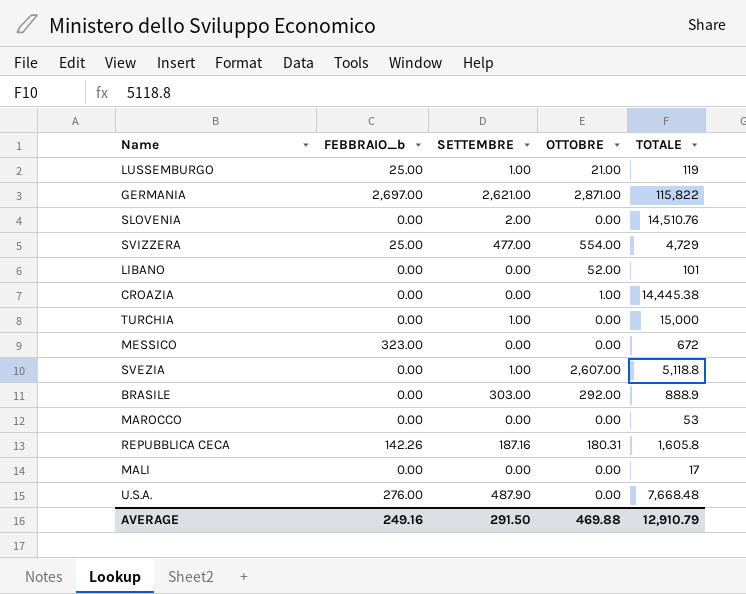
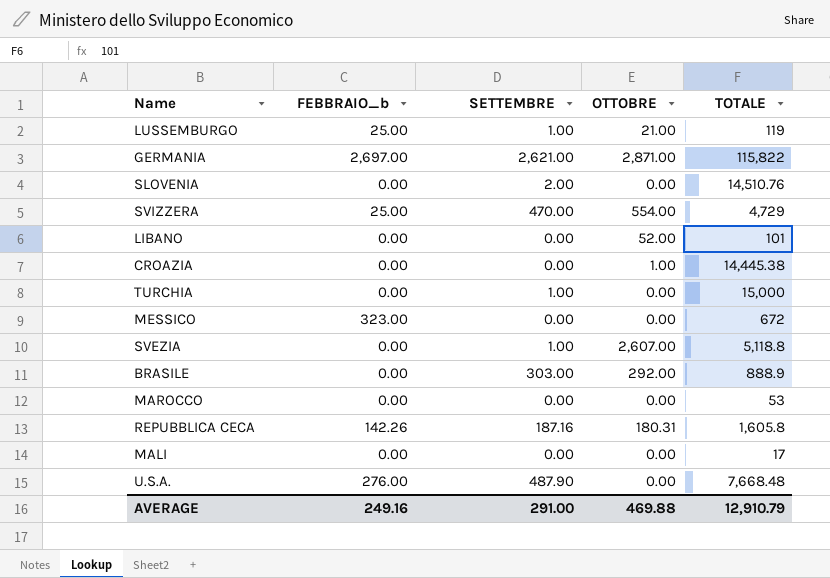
SVIZZERA | SETTEMBRE: 477.00 -> 470.00
AVERAGE | SETTEMBRE: 291.50 -> 291.00

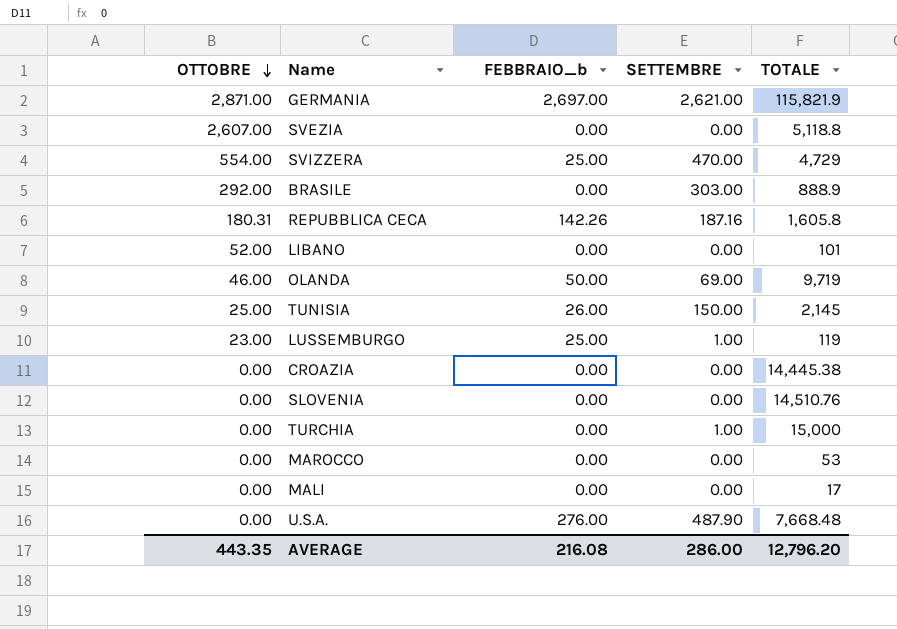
row order: none -> OTTOBRE descending
column OTTOBRE | position: 4 -> 1
row MESSICO: 323.00 | 0.00 | 0.00 | 672 -> none
GERMANIA | TOTALE: 115,822 -> 115,821.9
SVEZIA | SETTEMBRE: 1.00 -> 0.00
row OLANDA: none -> 46.00 | 50.00 | 69.00 | 9,719
row TUNISIA: none -> 25.00 | 26.00 | 150.00 | 2,145
LUSSEMBURGO | OTTOBRE: 21.00 -> 23.00
CROAZIA | OTTOBRE: 1.00 -> 0.00
SLOVENIA | SETTEMBRE: 2.00 -> 0.00
AVERAGE | OTTOBRE: 469.88 -> 443.35
AVERAGE | FEBBRAIO_b: 249.16 -> 216.08
AVERAGE | SETTEMBRE: 291.00 -> 286.00
AVERAGE | TOTALE: 12,910.79 -> 12,796.20

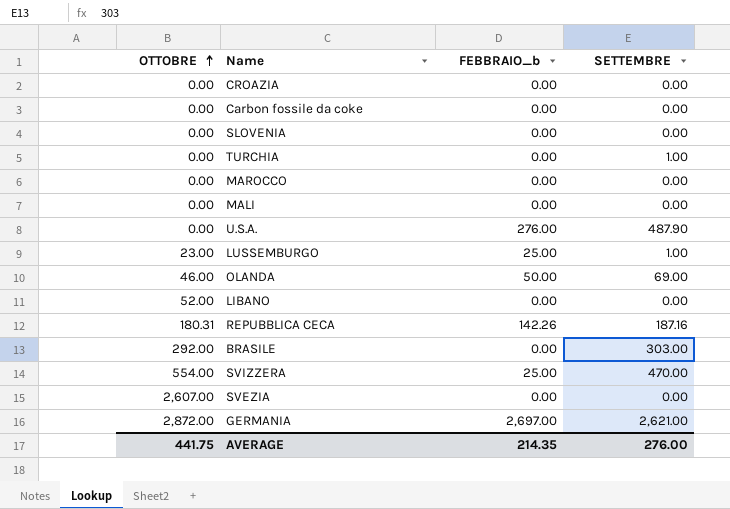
row order: OTTOBRE descending -> OTTOBRE ascending
column TOTALE | position: 5 -> none
row TUNISIA: 25.00 | 26.00 | 150.00 | 2,145 -> none
row Carbon fossile da coke: none -> 0.00 | 0.00 | 0.00
GERMANIA | OTTOBRE: 2,871.00 -> 2,872.00
AVERAGE | OTTOBRE: 443.35 -> 441.75
AVERAGE | FEBBRAIO_b: 216.08 -> 214.35
AVERAGE | SETTEMBRE: 286.00 -> 276.00

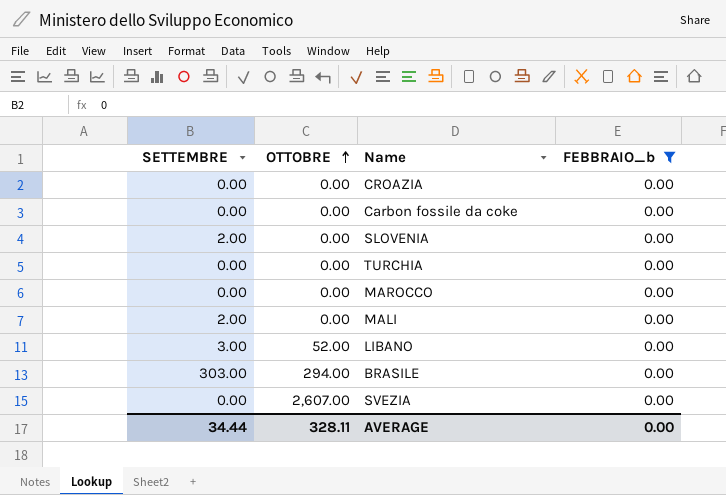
filter: none -> FEBBRAIO_b = 0.00
column SETTEMBRE | position: 4 -> 1
SLOVENIA | SETTEMBRE: 0.00 -> 2.00
TURCHIA | SETTEMBRE: 1.00 -> 0.00
MALI | SETTEMBRE: 0.00 -> 2.00
LIBANO | SETTEMBRE: 0.00 -> 3.00
BRASILE | OTTOBRE: 292.00 -> 294.00
AVERAGE | SETTEMBRE: 276.00 -> 34.44
AVERAGE | OTTOBRE: 441.75 -> 328.11
AVERAGE | FEBBRAIO_b: 214.35 -> 0.00

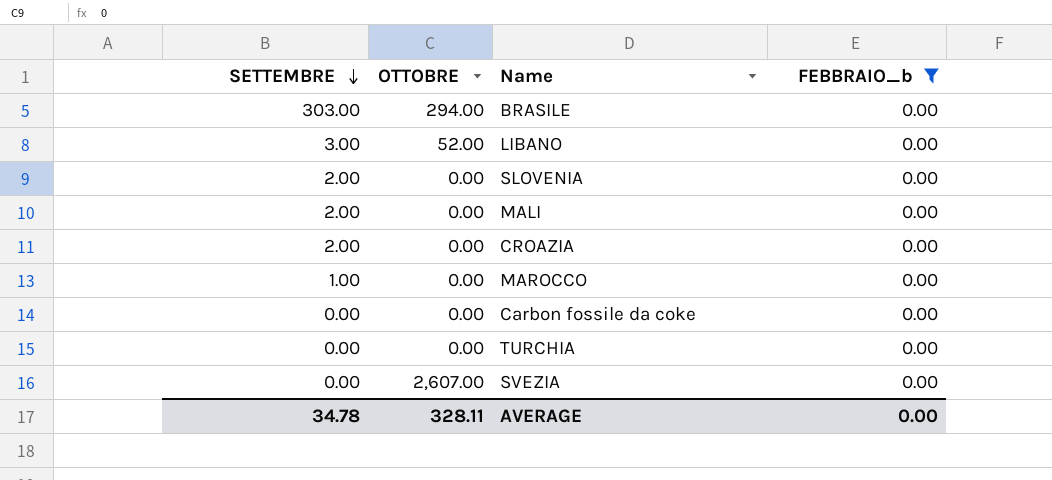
row order: OTTOBRE ascending -> SETTEMBRE descending
CROAZIA | SETTEMBRE: 0.00 -> 2.00
MAROCCO | SETTEMBRE: 0.00 -> 1.00
AVERAGE | SETTEMBRE: 34.44 -> 34.78

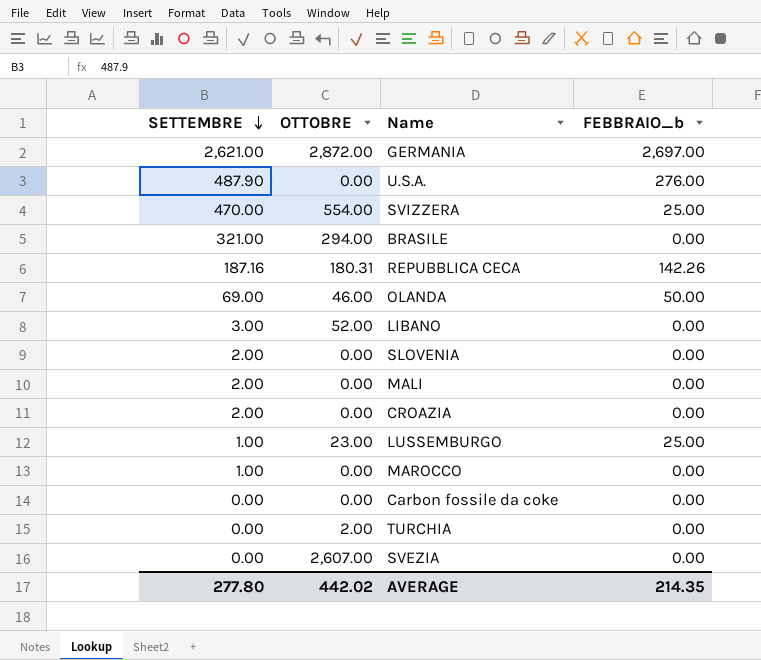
filter: FEBBRAIO_b = 0.00 -> none
BRASILE | SETTEMBRE: 303.00 -> 321.00
TURCHIA | OTTOBRE: 0.00 -> 2.00
AVERAGE | SETTEMBRE: 34.78 -> 277.80
AVERAGE | OTTOBRE: 328.11 -> 442.02
AVERAGE | FEBBRAIO_b: 0.00 -> 214.35

